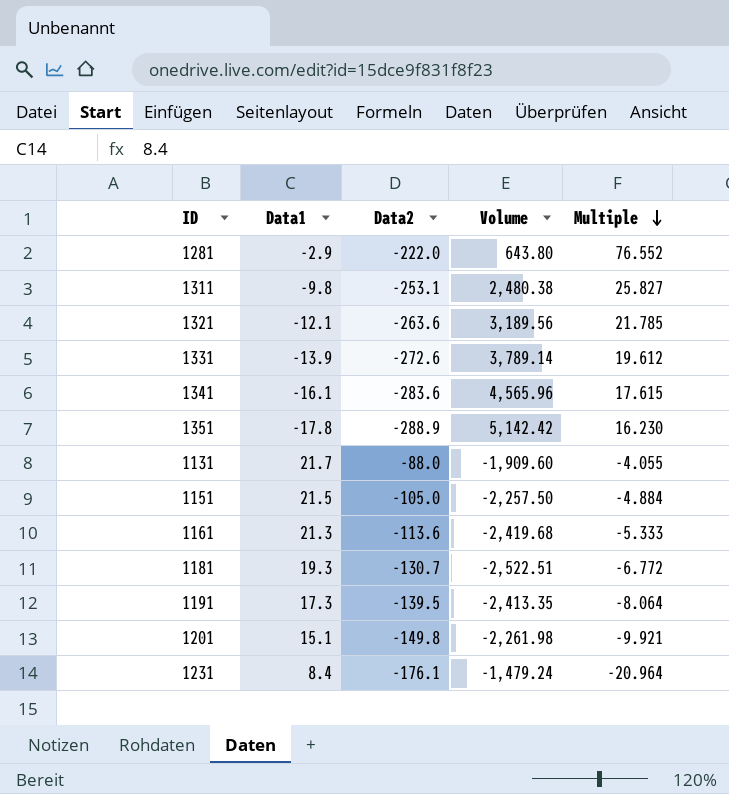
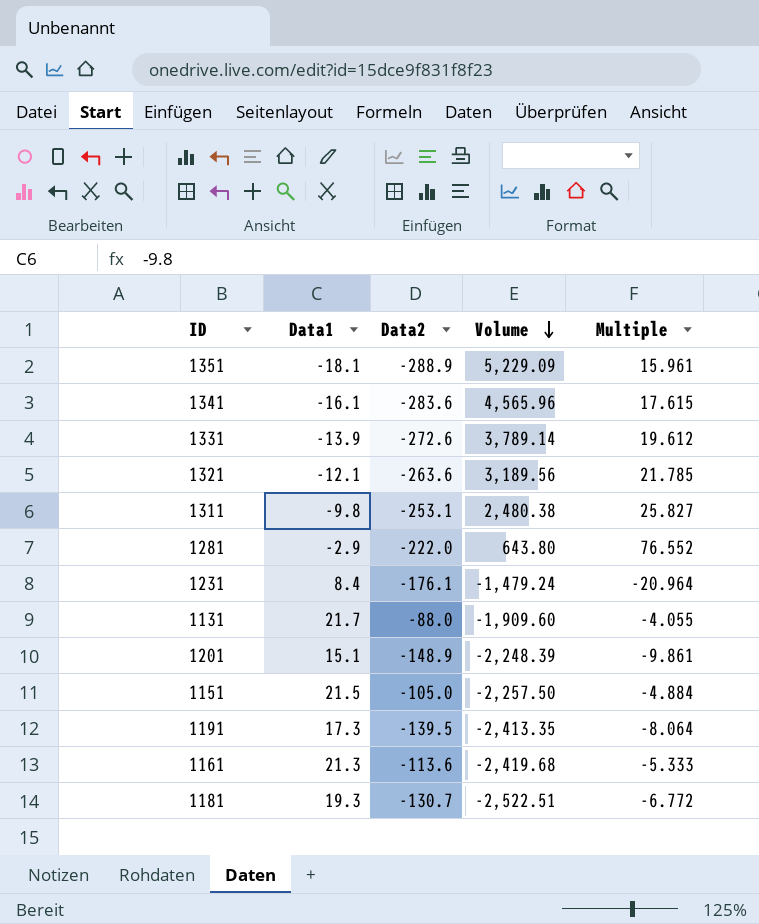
row order: Multiple descending -> Volume descending
1351 | Data1: -17.8 -> -18.1
1351 | Volume: 5,142.42 -> 5,229.09
1351 | Multiple: 16.230 -> 15.961
1201 | Data2: -149.8 -> -148.9
1201 | Volume: -2,261.98 -> -2,248.39
1201 | Multiple: -9.921 -> -9.861

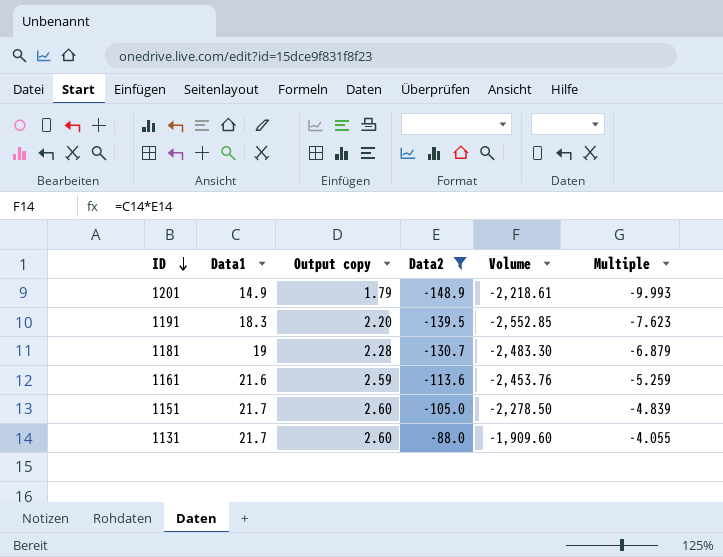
filter: none -> Data2 >= -148.9
row order: Volume descending -> ID descending
column Output copy | formula: none -> [Data1] * 0.12
1201 | Data1: 15.1 -> 14.9
1201 | Volume: -2,248.39 -> -2,218.61
1201 | Multiple: -9.861 -> -9.993
1191 | Data1: 17.3 -> 18.3
1191 | Volume: -2,413.35 -> -2,552.85
1191 | Multiple: -8.064 -> -7.623
1181 | Data1: 19.3 -> 19
1181 | Volume: -2,522.51 -> -2,483.30
1181 | Multiple: -6.772 -> -6.879
1161 | Data1: 21.3 -> 21.6
1161 | Volume: -2,419.68 -> -2,453.76
1161 | Multiple: -5.333 -> -5.259
1151 | Data1: 21.5 -> 21.7
1151 | Volume: -2,257.50 -> -2,278.50
1151 | Multiple: -4.884 -> -4.839

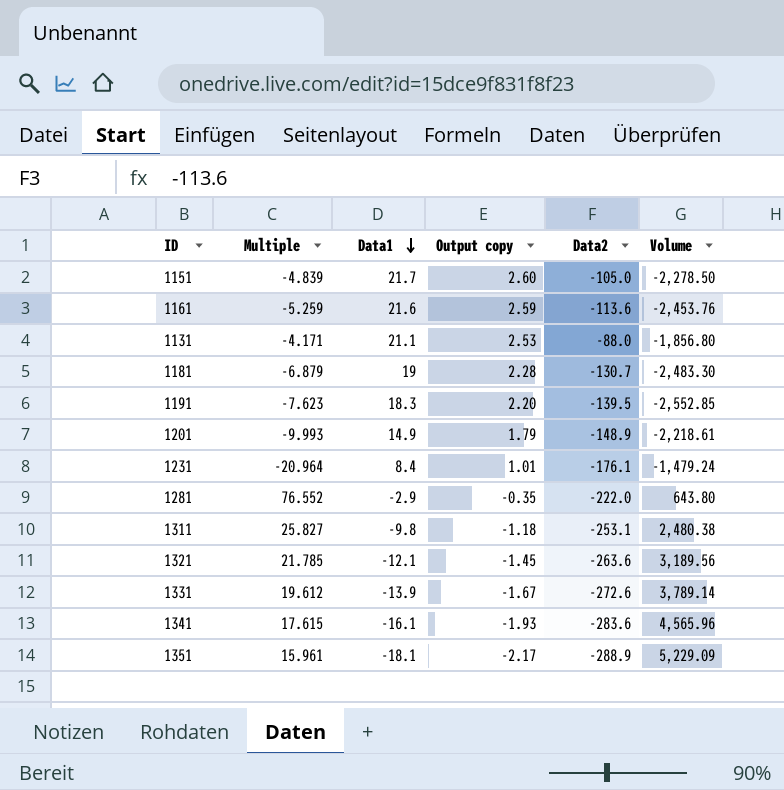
filter: Data2 >= -148.9 -> none
row order: ID descending -> Data1 descending
column Multiple | position: 6 -> 2
1131 | Multiple: -4.055 -> -4.171
1131 | Data1: 21.7 -> 21.1
1131 | Output copy: 2.60 -> 2.53
1131 | Volume: -1,909.60 -> -1,856.80

